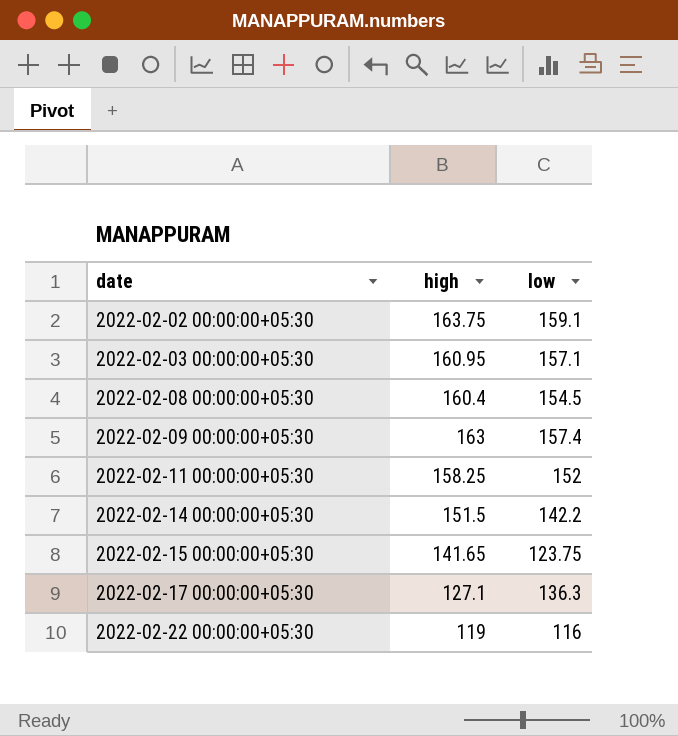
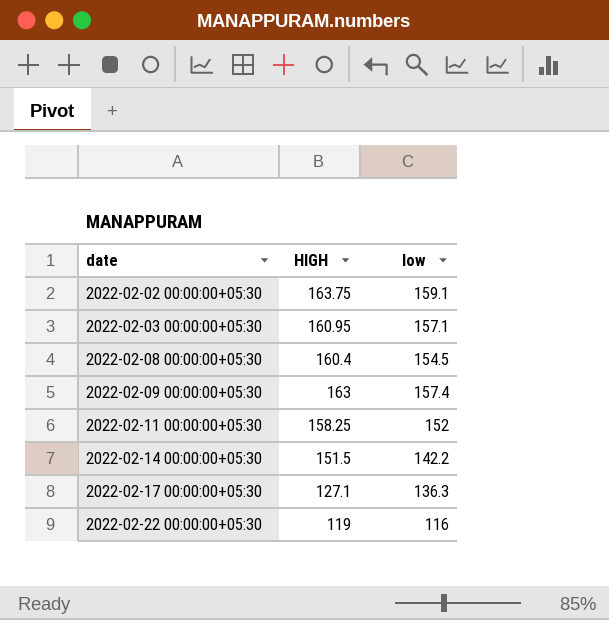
column name: high -> HIGH
row 2022-02-15 00:00:00+05:30: 141.65 | 123.75 -> none

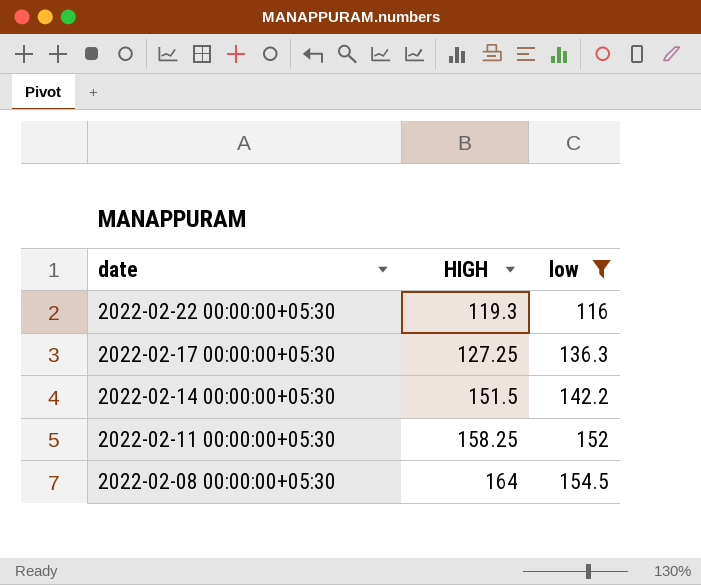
filter: none -> low <= 154.5
row order: date ascending -> date descending
2022-02-22 00:00:00+05:30 | HIGH: 119 -> 119.3
2022-02-17 00:00:00+05:30 | HIGH: 127.1 -> 127.25
2022-02-08 00:00:00+05:30 | HIGH: 160.4 -> 164

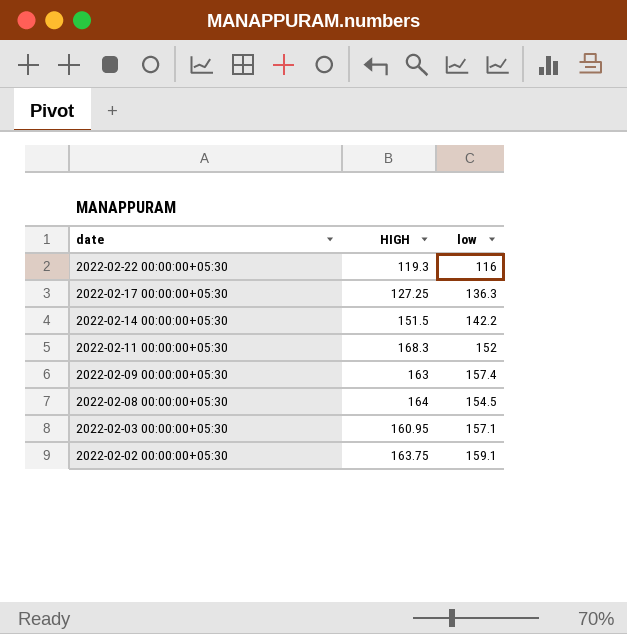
filter: low <= 154.5 -> none
2022-02-11 00:00:00+05:30 | HIGH: 158.25 -> 168.3

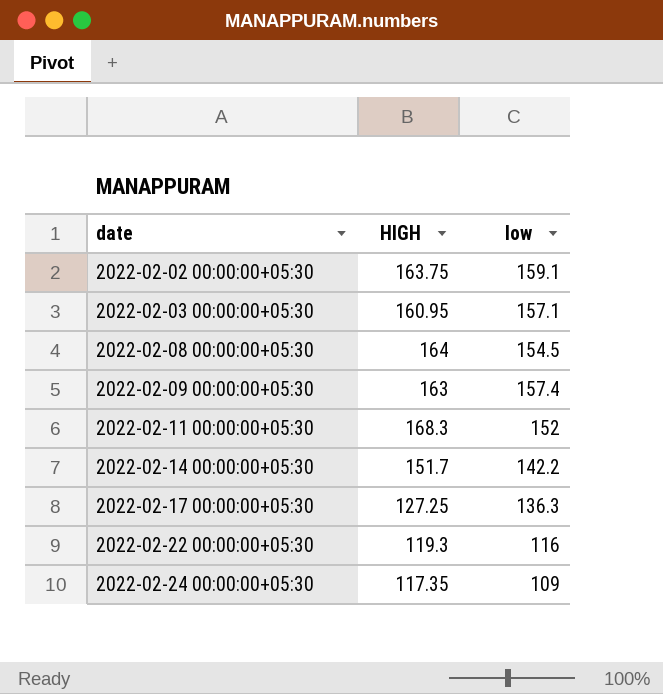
row order: date descending -> date ascending
2022-02-14 00:00:00+05:30 | HIGH: 151.5 -> 151.7
row 2022-02-24 00:00:00+05:30: none -> 117.35 | 109

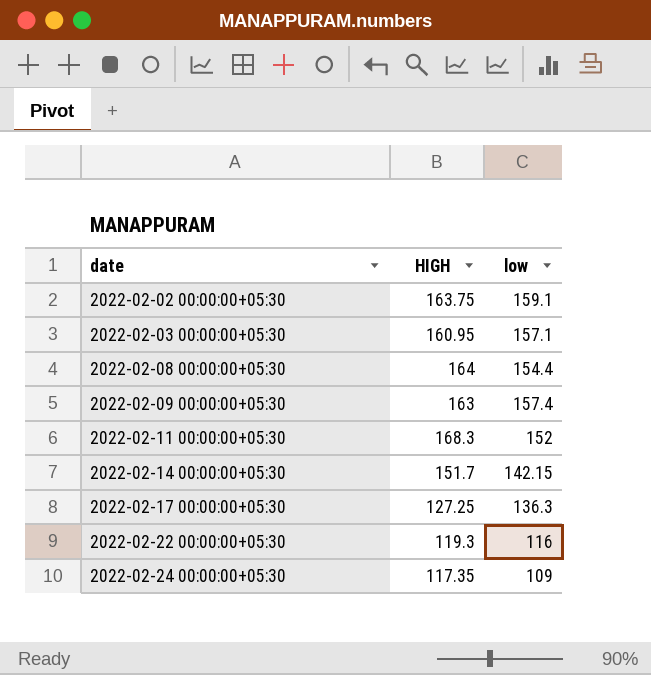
2022-02-08 00:00:00+05:30 | low: 154.5 -> 154.4
2022-02-14 00:00:00+05:30 | low: 142.2 -> 142.15

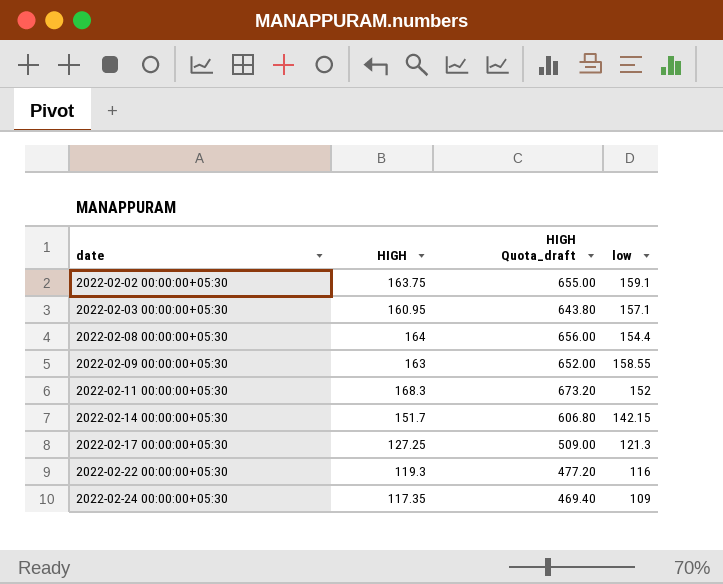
column HIGH Quota_draft | formula: none -> [HIGH] * 4
2022-02-09 00:00:00+05:30 | low: 157.4 -> 158.55
2022-02-17 00:00:00+05:30 | low: 136.3 -> 121.3

